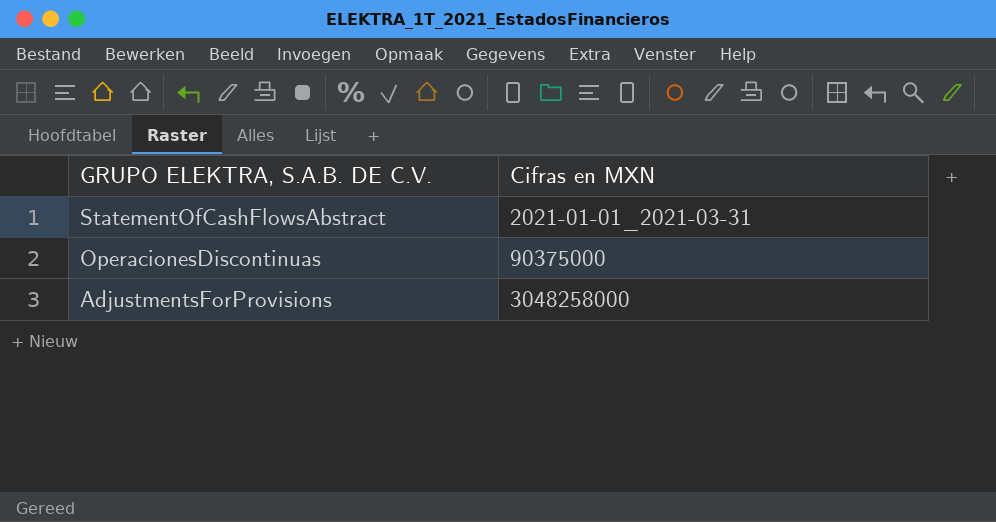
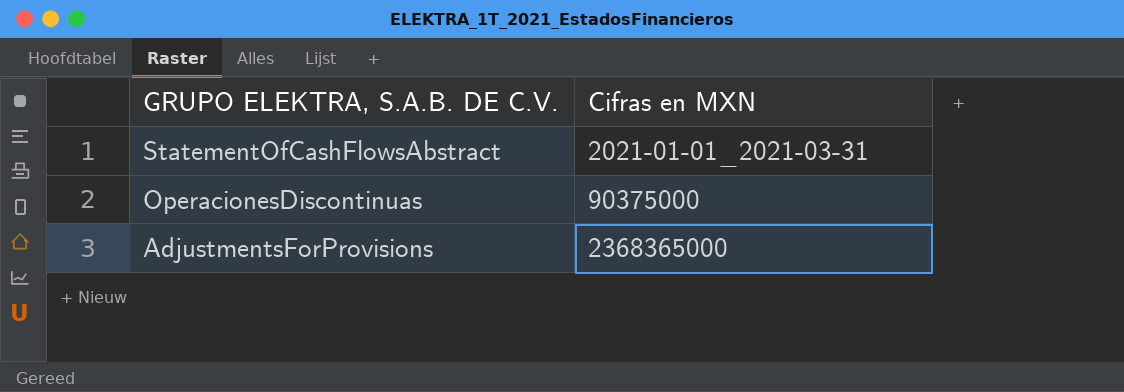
AdjustmentsForProvisions | Cifras en MXN: 3048258000 -> 2368365000

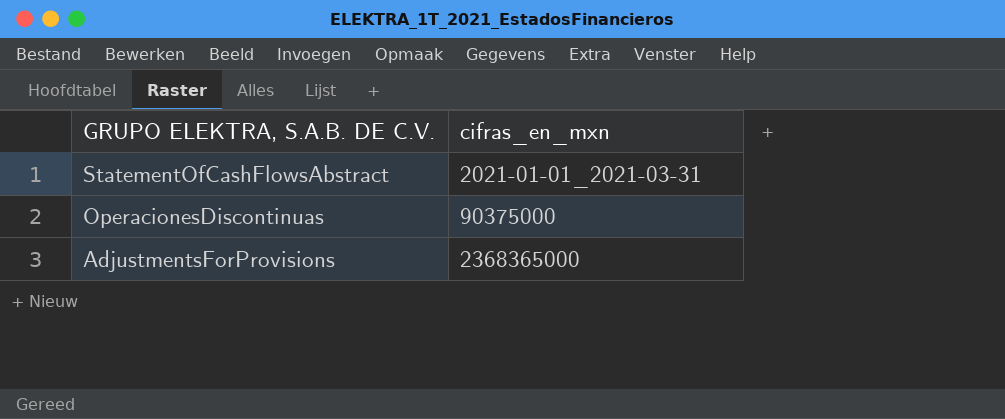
column name: Cifras en MXN -> cifras_en_mxn

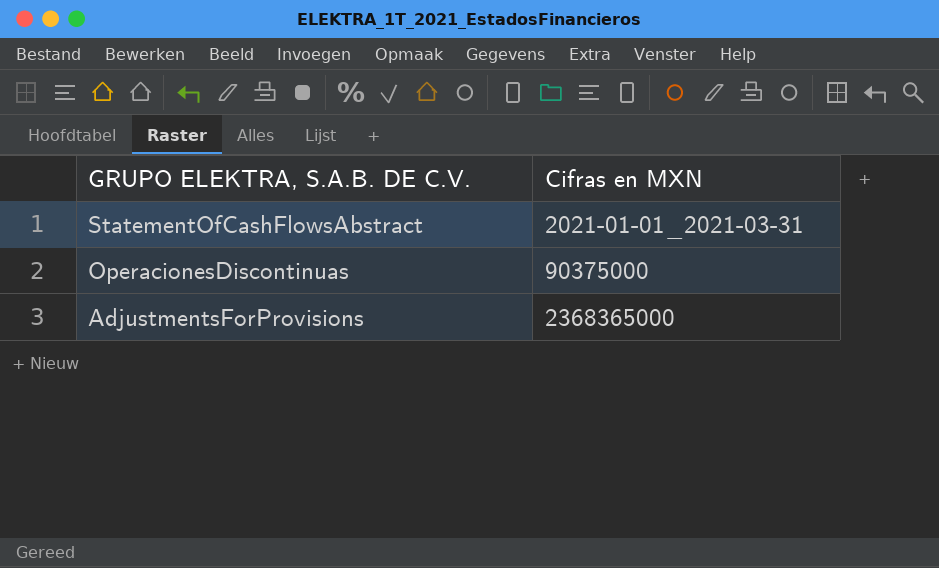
column name: cifras_en_mxn -> Cifras en MXN

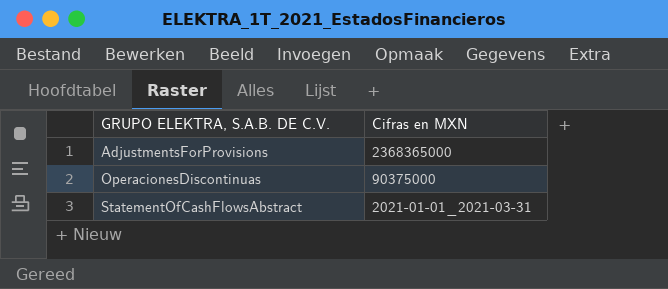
row order: GRUPO ELEKTRA, S.A.B. DE C.V. descending -> GRUPO ELEKTRA, S.A.B. DE C.V. ascending

